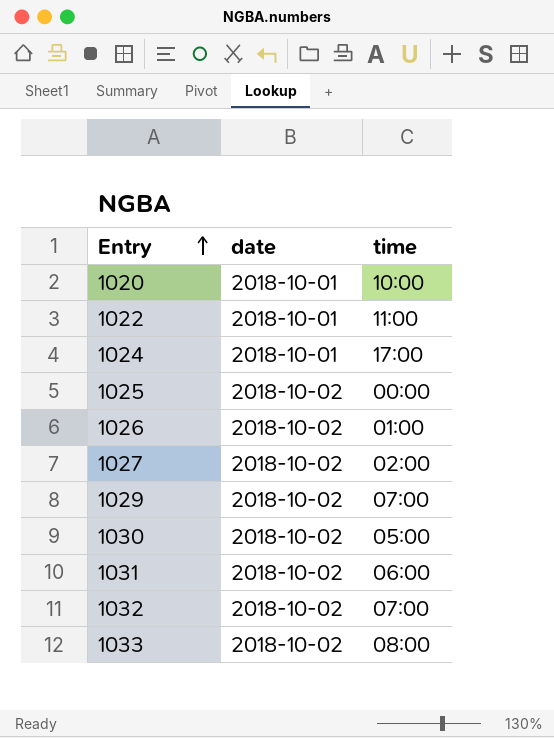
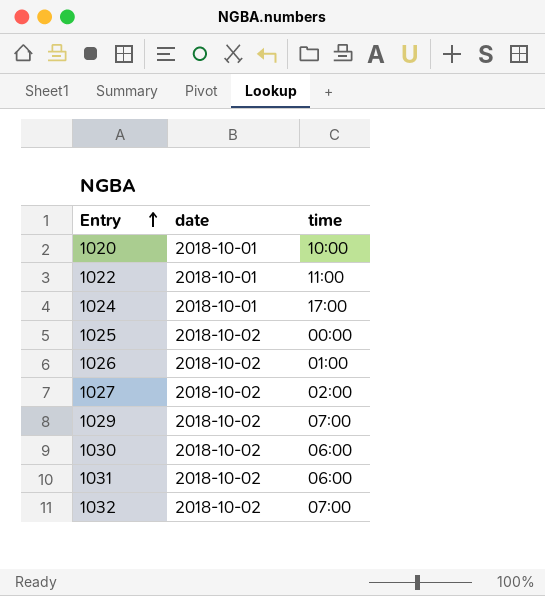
row 1033: 2018-10-02 | 08:00 -> none
1030 | time: 05:00 -> 06:00

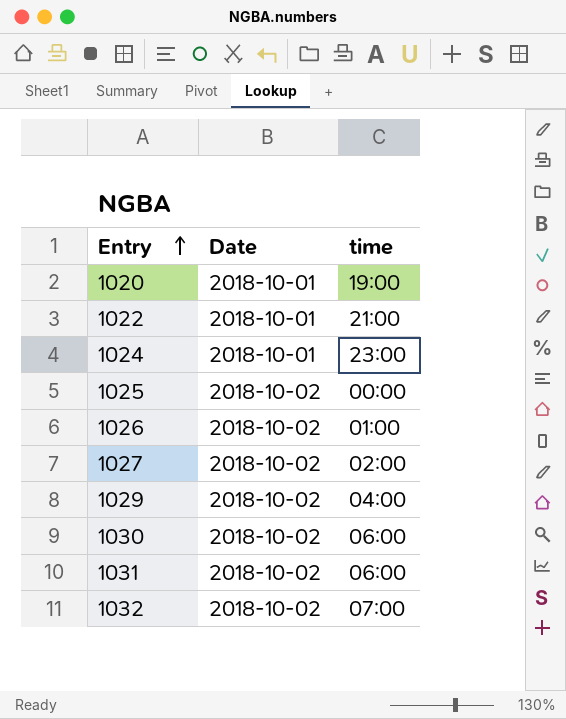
column name: date -> Date
1020 | time: 10:00 -> 19:00
1022 | time: 11:00 -> 21:00
1024 | time: 17:00 -> 23:00
1029 | time: 07:00 -> 04:00

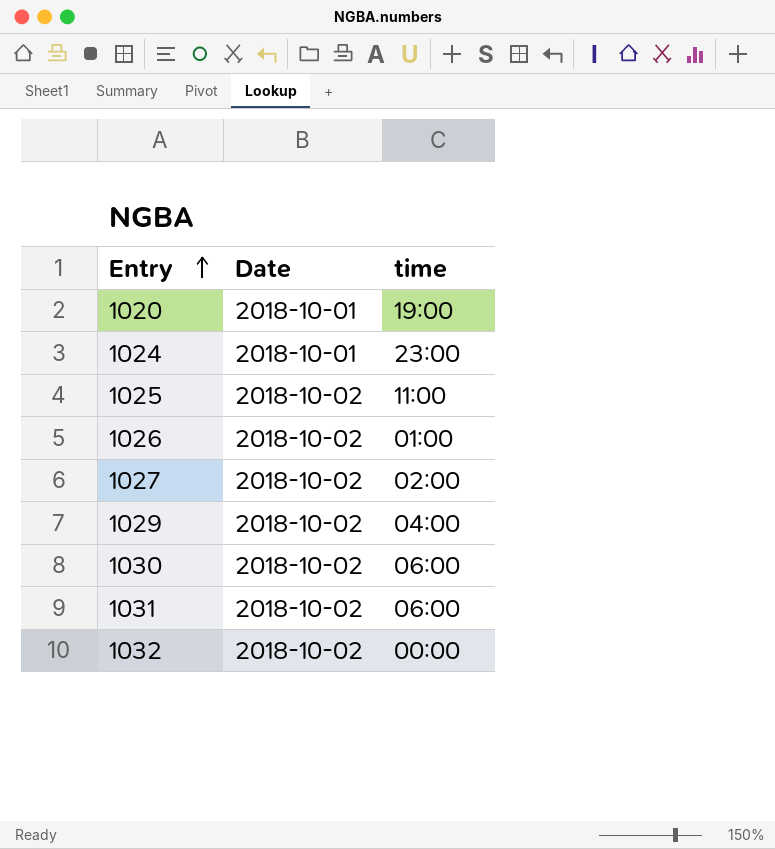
row 1022: 2018-10-01 | 21:00 -> none
1025 | time: 00:00 -> 11:00
1032 | time: 07:00 -> 00:00

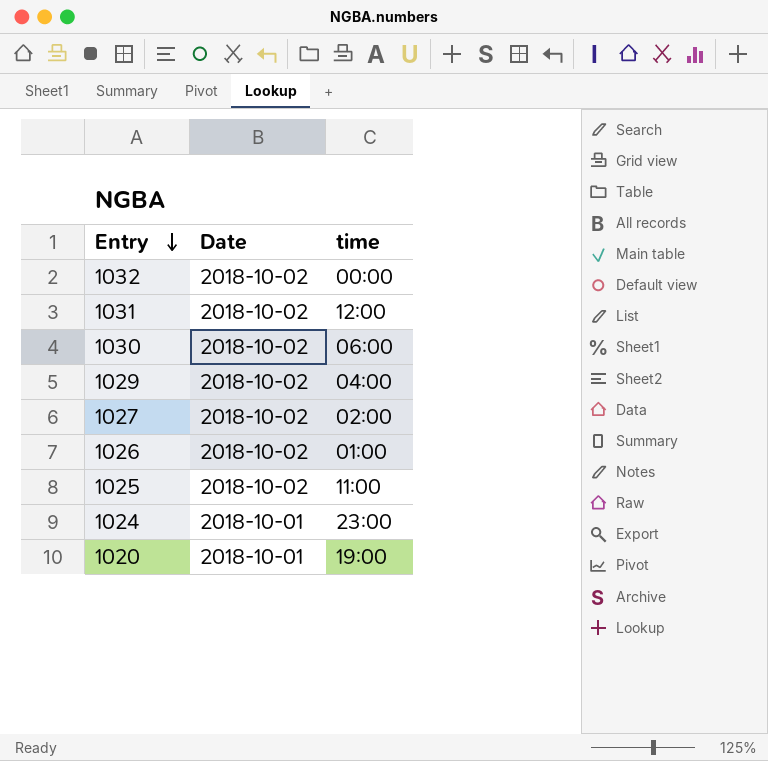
row order: Entry ascending -> Entry descending
1031 | time: 06:00 -> 12:00

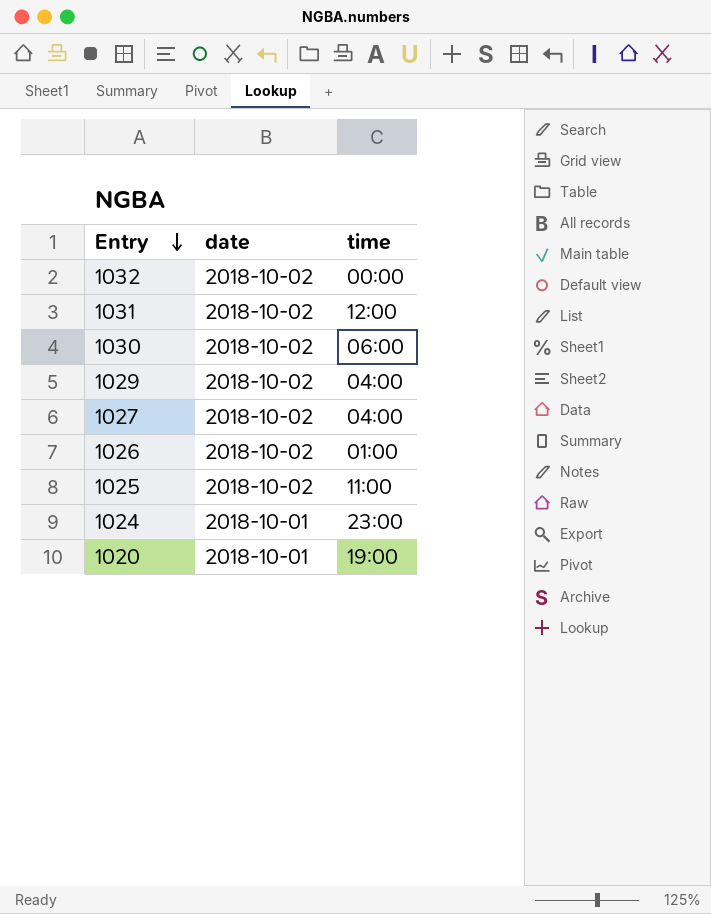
column name: Date -> date
1027 | time: 02:00 -> 04:00

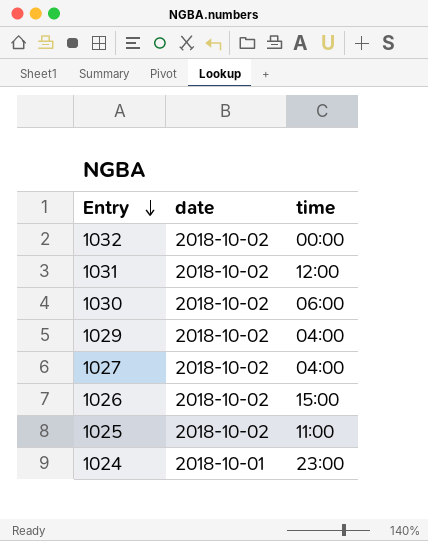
row 1020: 2018-10-01 | 19:00 -> none
1026 | time: 01:00 -> 15:00

